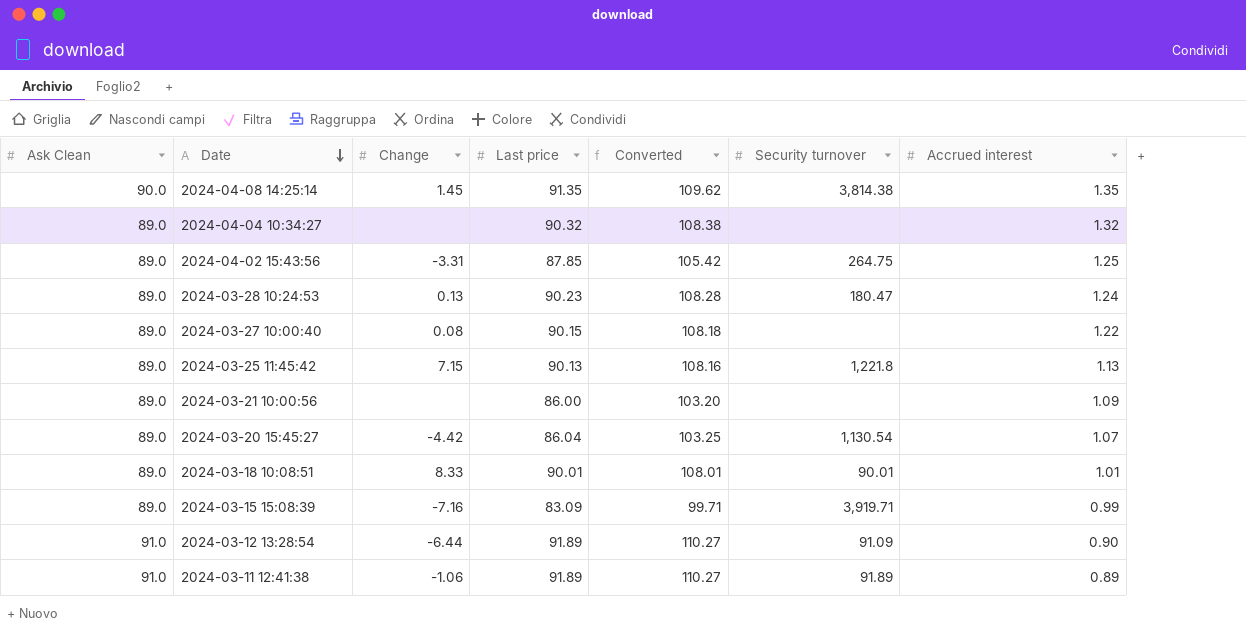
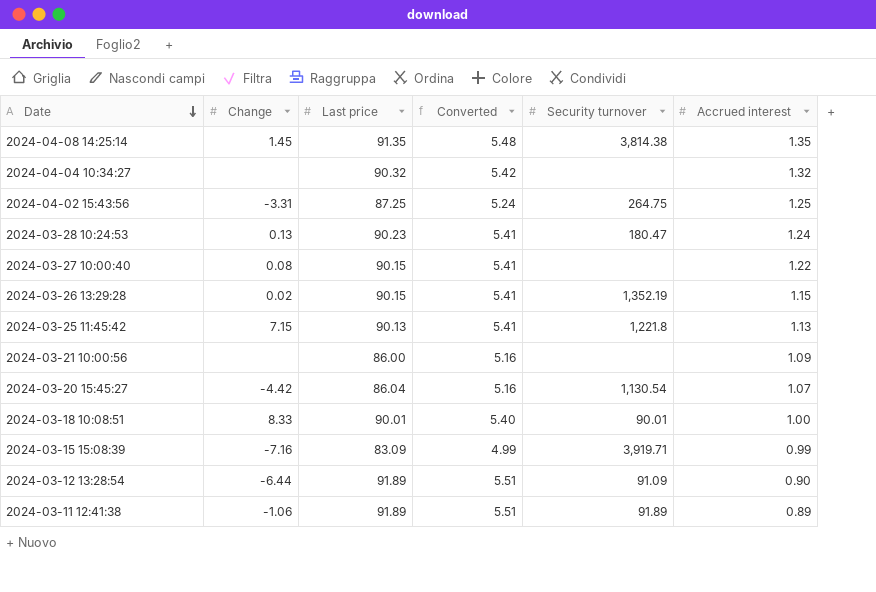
column Ask Clean | position: 1 -> none
column Converted | formula: [Last price] * 1.2 -> [Last price] * 0.06
2024-04-02 15:43:56 | Last price: 87.85 -> 87.25
row 2024-03-26 13:29:28: none -> 0.02 | 90.15 | 5.41 | 1,352.19 | 1.15
2024-03-18 10:08:51 | Accrued interest: 1.01 -> 1.00

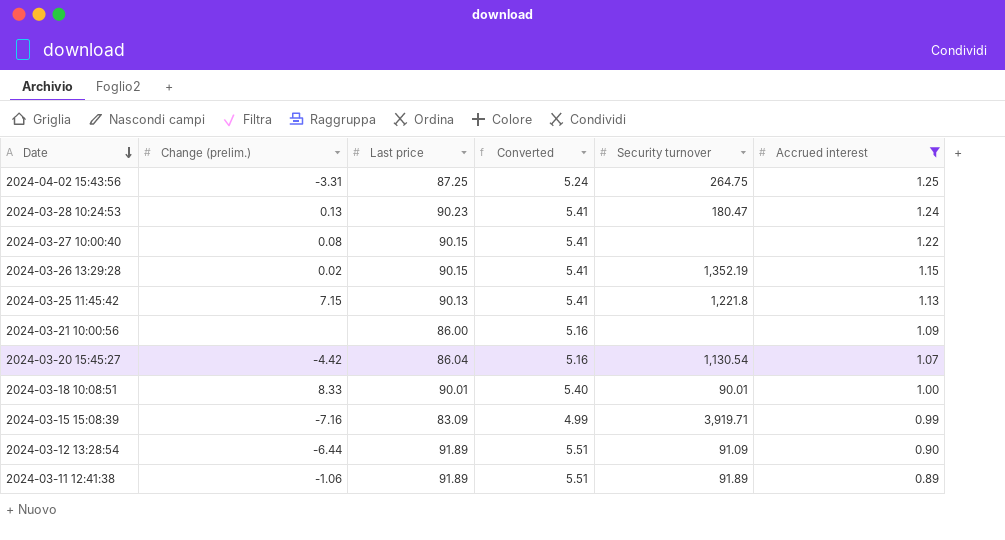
filter: none -> Accrued interest <= 1.25
column name: Change -> Change (prelim.)

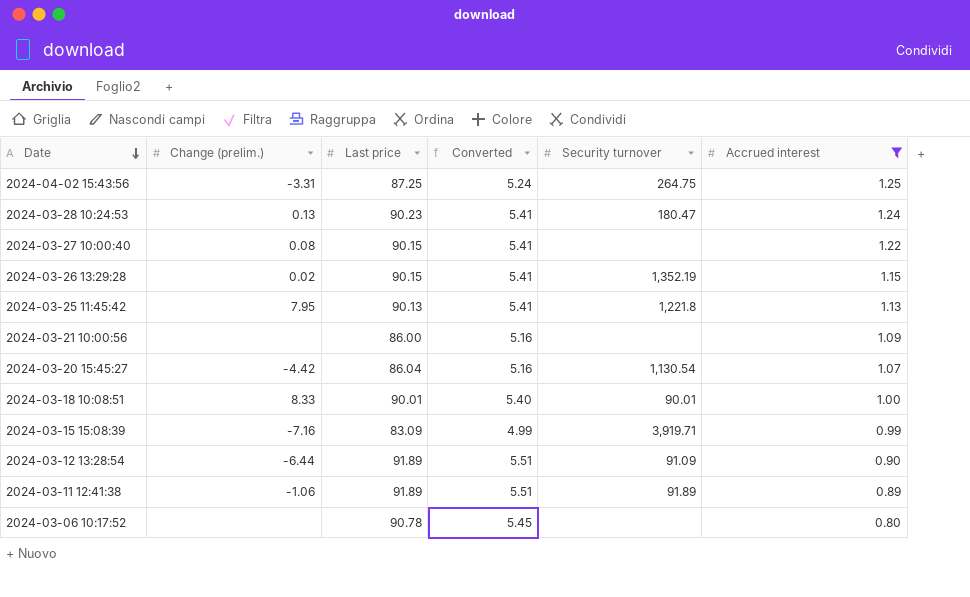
2024-03-25 11:45:42 | Change (prelim.): 7.15 -> 7.95
row 2024-03-06 10:17:52: none -> none | 90.78 | 5.45 | none | 0.80

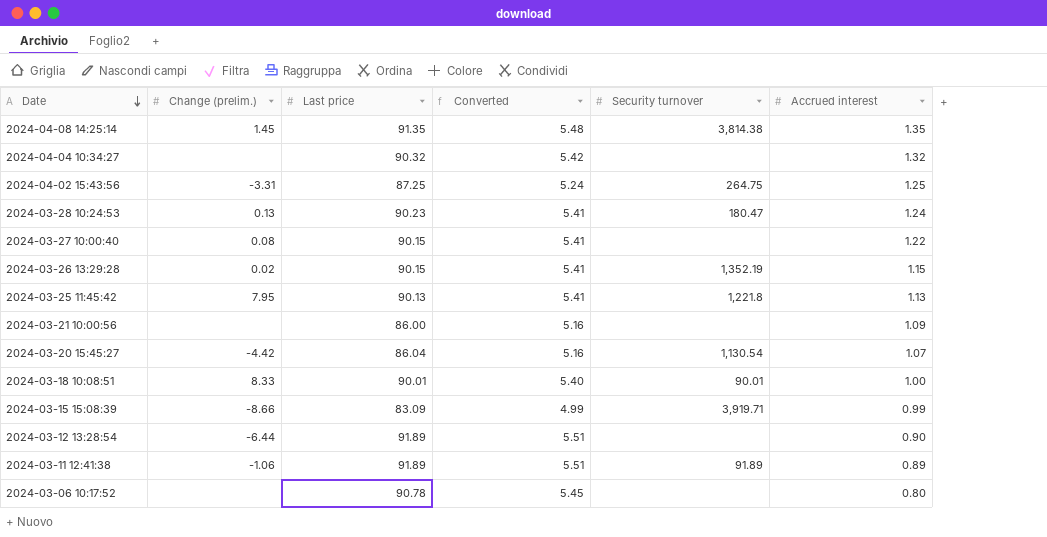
filter: Accrued interest <= 1.25 -> none
2024-03-15 15:08:39 | Change (prelim.): -7.16 -> -8.66
2024-03-12 13:28:54 | Security turnover: 91.09 -> none

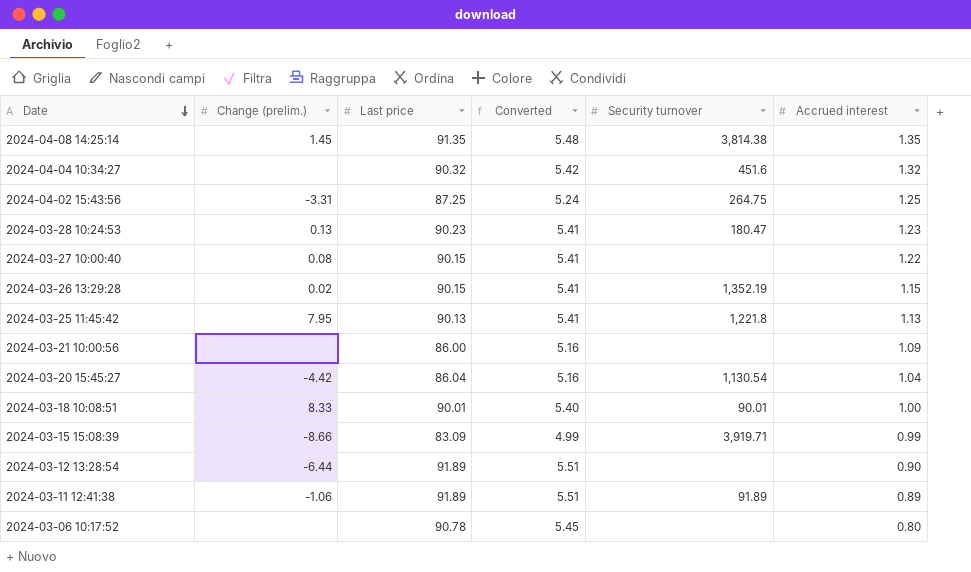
2024-04-04 10:34:27 | Security turnover: none -> 451.6
2024-03-28 10:24:53 | Accrued interest: 1.24 -> 1.23
2024-03-20 15:45:27 | Accrued interest: 1.07 -> 1.04

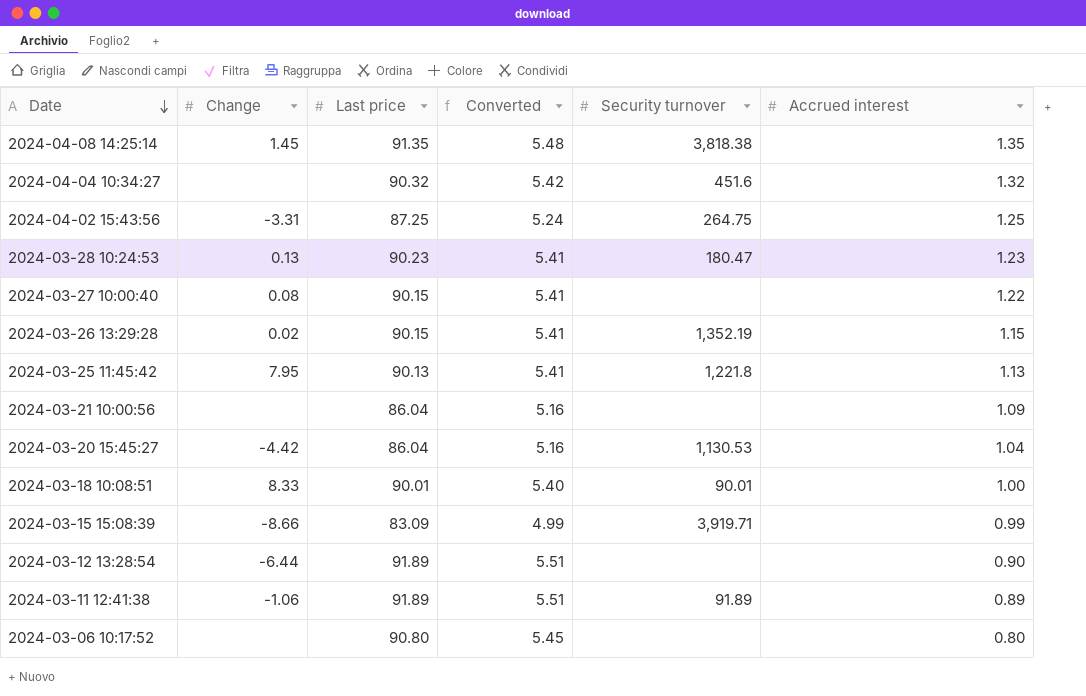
column name: Change (prelim.) -> Change
2024-04-08 14:25:14 | Security turnover: 3,814.38 -> 3,818.38
2024-03-21 10:00:56 | Last price: 86.00 -> 86.04
2024-03-20 15:45:27 | Security turnover: 1,130.54 -> 1,130.53
2024-03-06 10:17:52 | Last price: 90.78 -> 90.80

